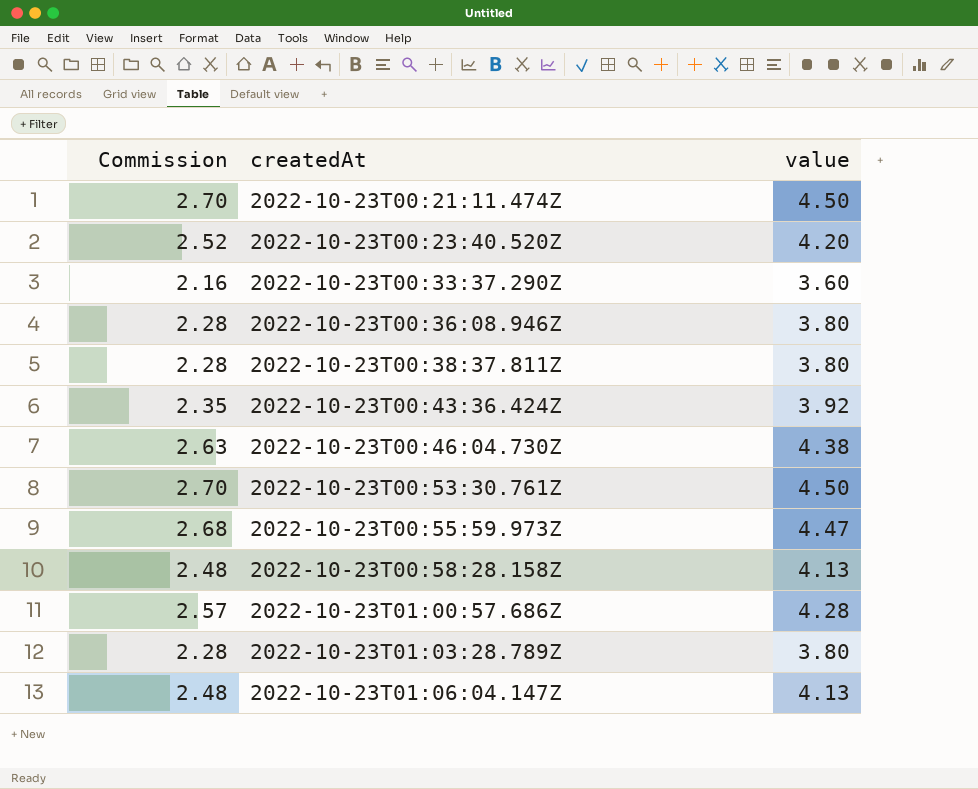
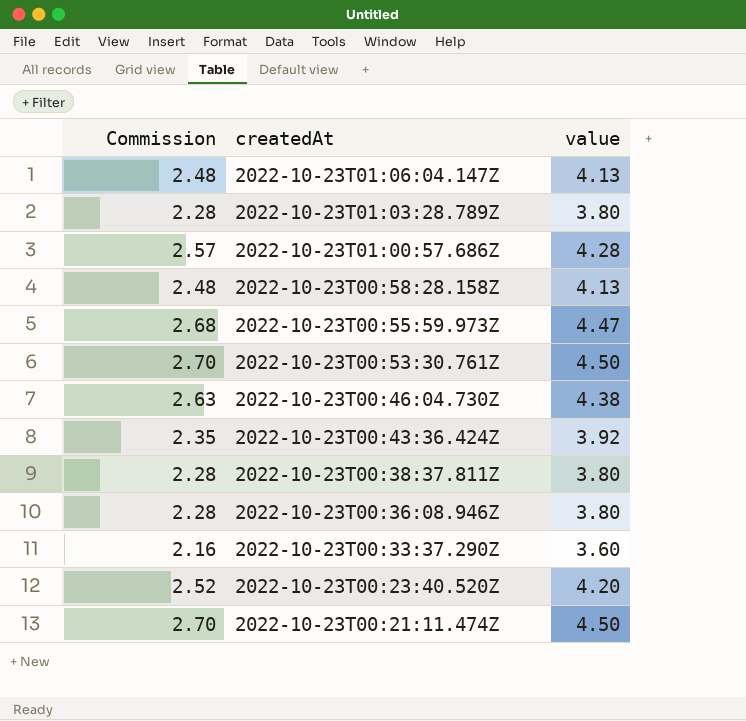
row order: createdAt ascending -> createdAt descending

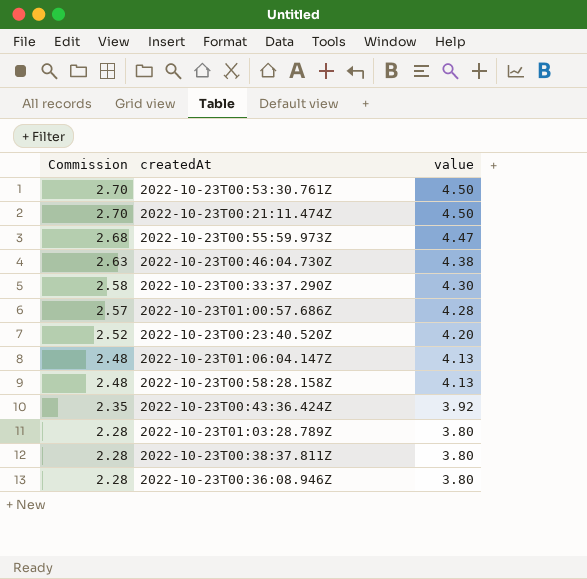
row order: createdAt descending -> Commission descending
2022-10-23T00:33:37.290Z | Commission: 2.16 -> 2.58
2022-10-23T00:33:37.290Z | value: 3.60 -> 4.30

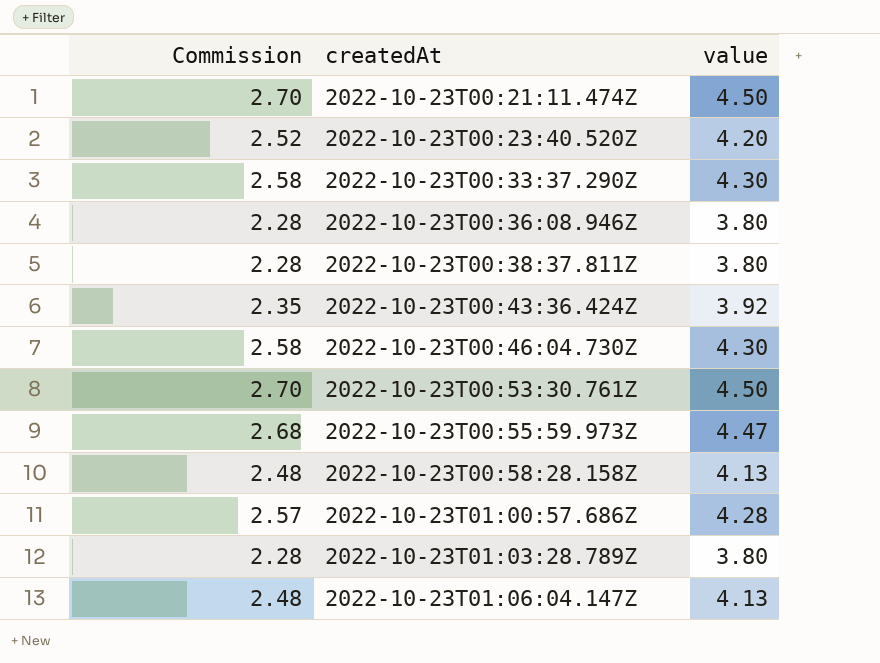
row order: Commission descending -> createdAt ascending
2022-10-23T00:46:04.730Z | Commission: 2.63 -> 2.58
2022-10-23T00:46:04.730Z | value: 4.38 -> 4.30

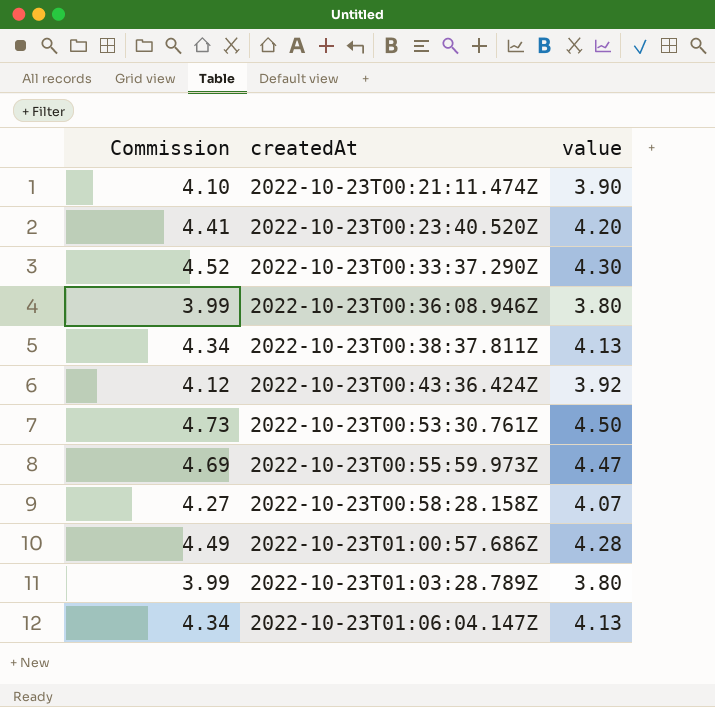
column Commission | formula: [value] * 0.6 -> [value] * 1.05
row 2022-10-23T00:46:04.730Z: 2.58 | 4.30 -> none
2022-10-23T00:21:11.474Z | value: 4.50 -> 3.90
2022-10-23T00:38:37.811Z | value: 3.80 -> 4.13
2022-10-23T00:58:28.158Z | value: 4.13 -> 4.07

